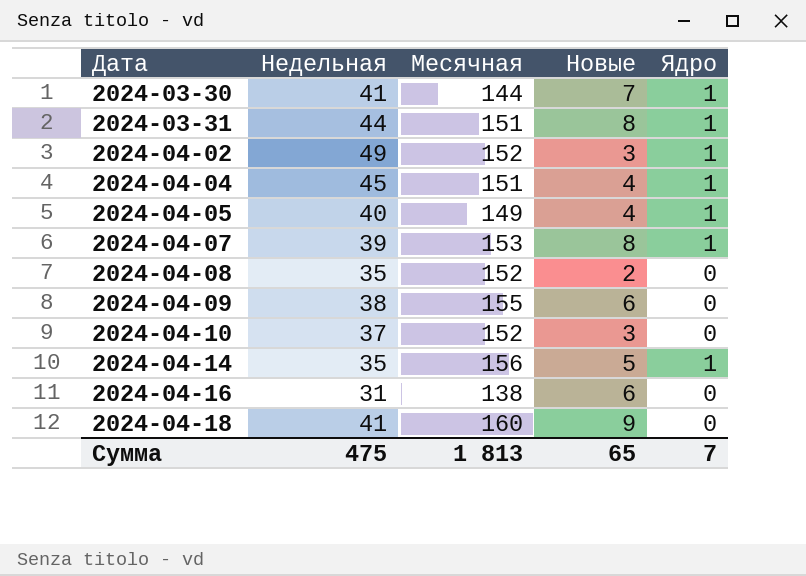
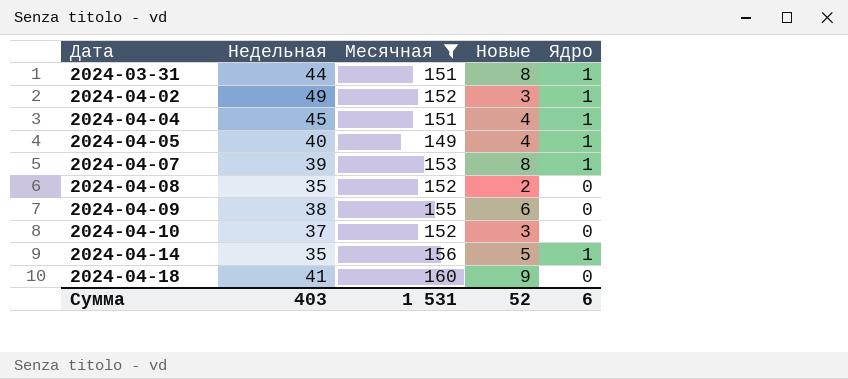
filter: none -> Месячная >= 149
Сумма | Недельная: 475 -> 403
Сумма | Месячная: 1 813 -> 1 531
Сумма | Новые: 65 -> 52
Сумма | Ядро: 7 -> 6

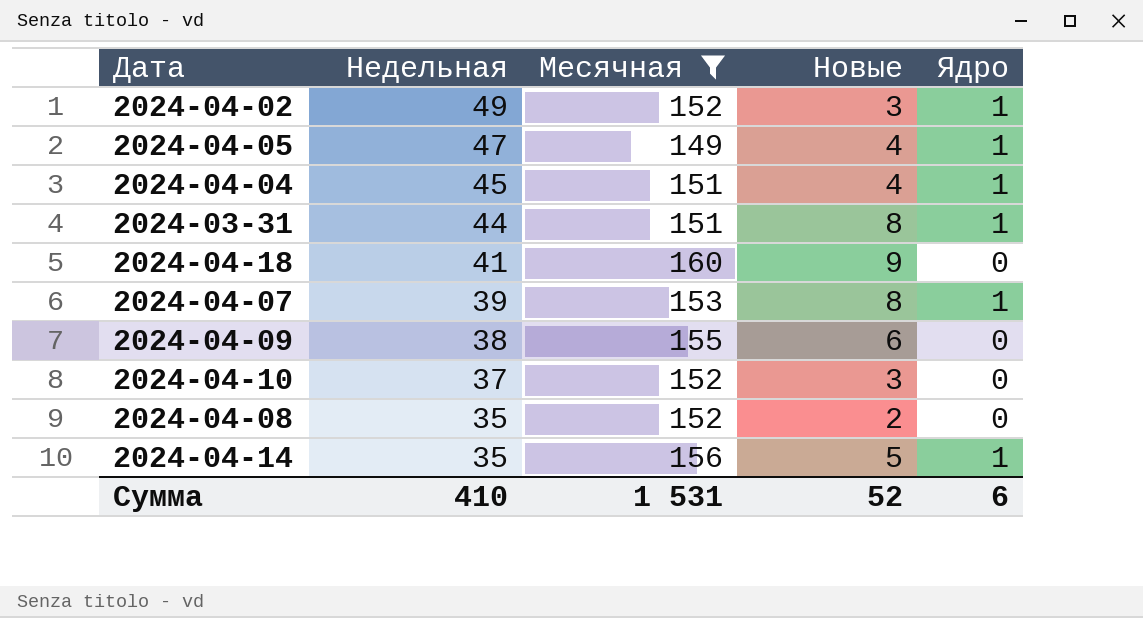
row order: Дата ascending -> Недельная descending
2024-04-05 | Недельная: 40 -> 47
Сумма | Недельная: 403 -> 410

